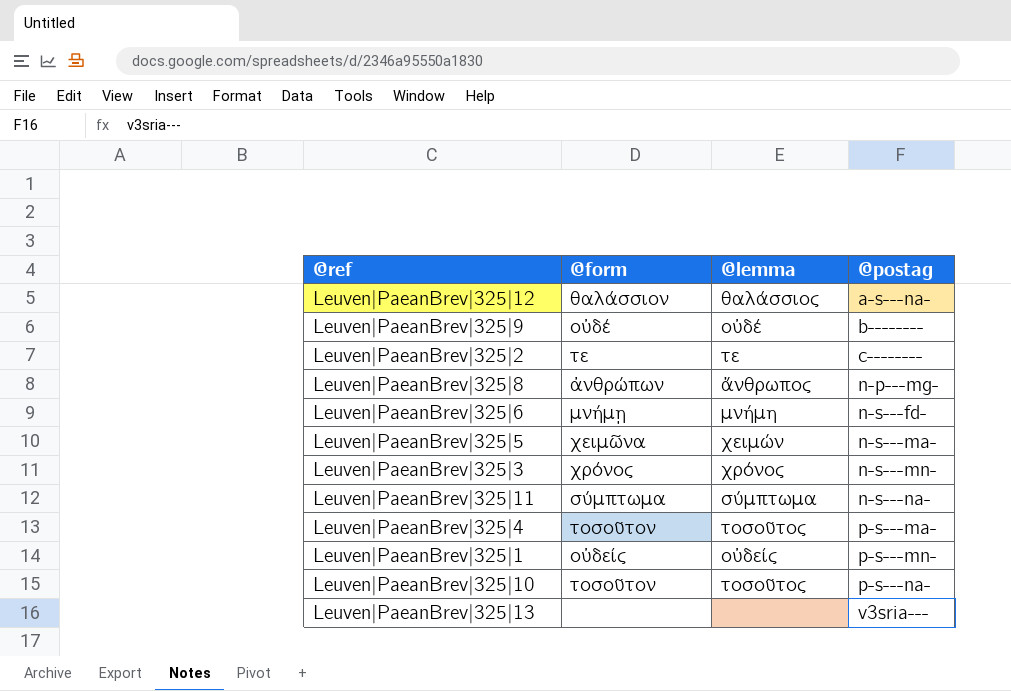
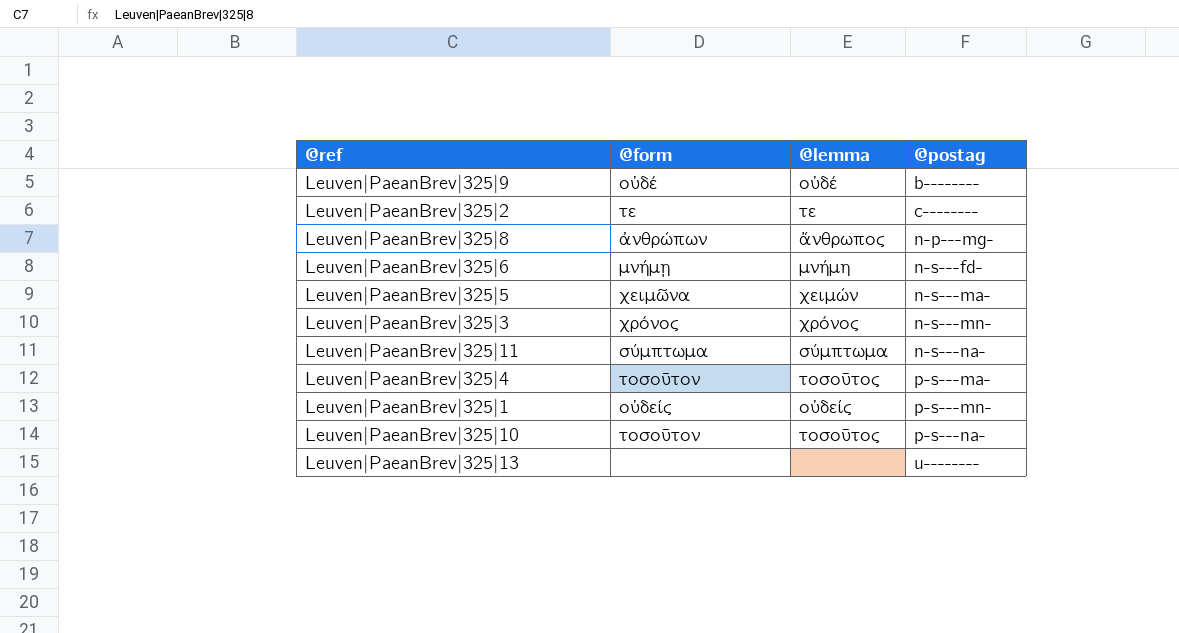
row Leuven|PaeanBrev|325|12: θαλάσσιον | θαλάσσιος | a-s---na- -> none
Leuven|PaeanBrev|325|13 | @postag: v3sria--- -> u--------

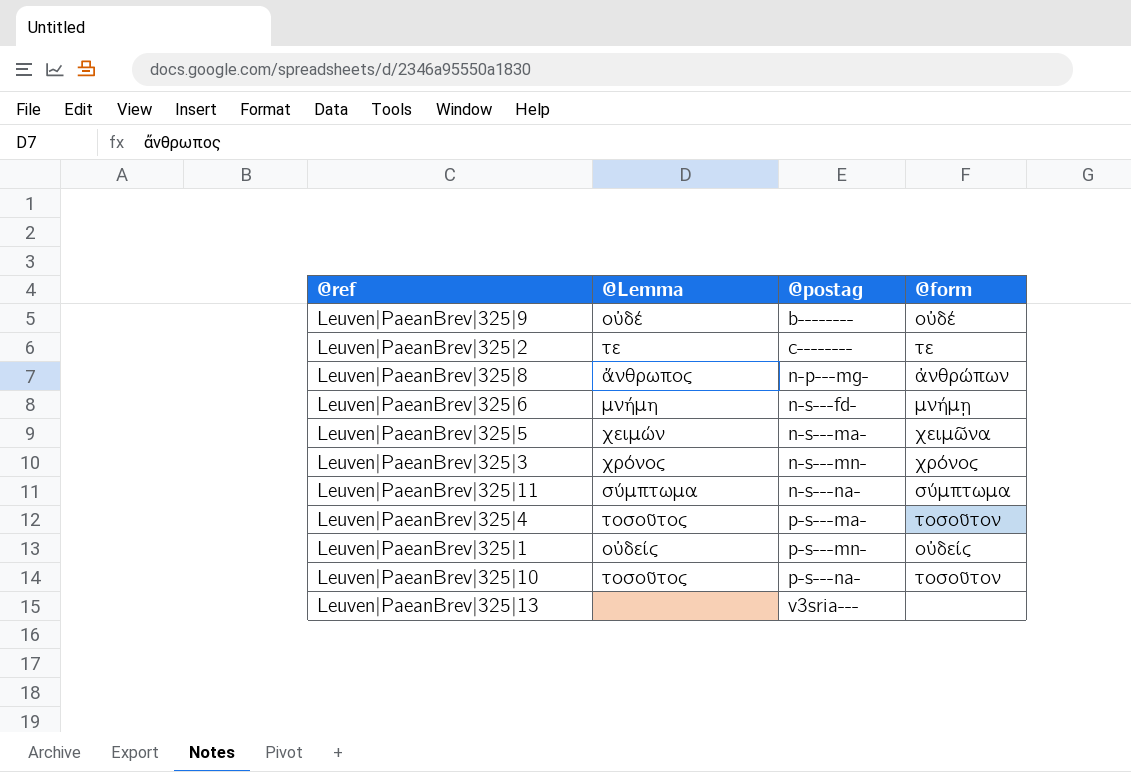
column name: @lemma -> @Lemma
column @form | position: 2 -> 4
Leuven|PaeanBrev|325|13 | @postag: u-------- -> v3sria---

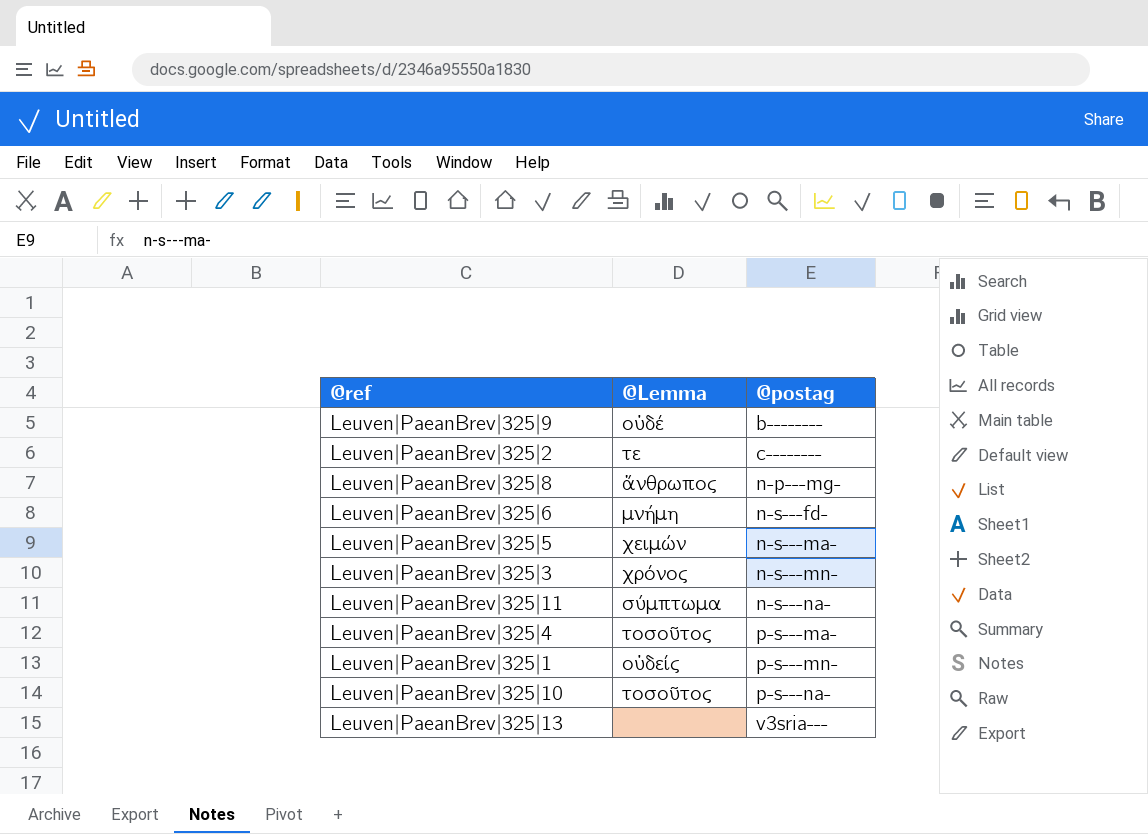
column @form | position: 4 -> none

